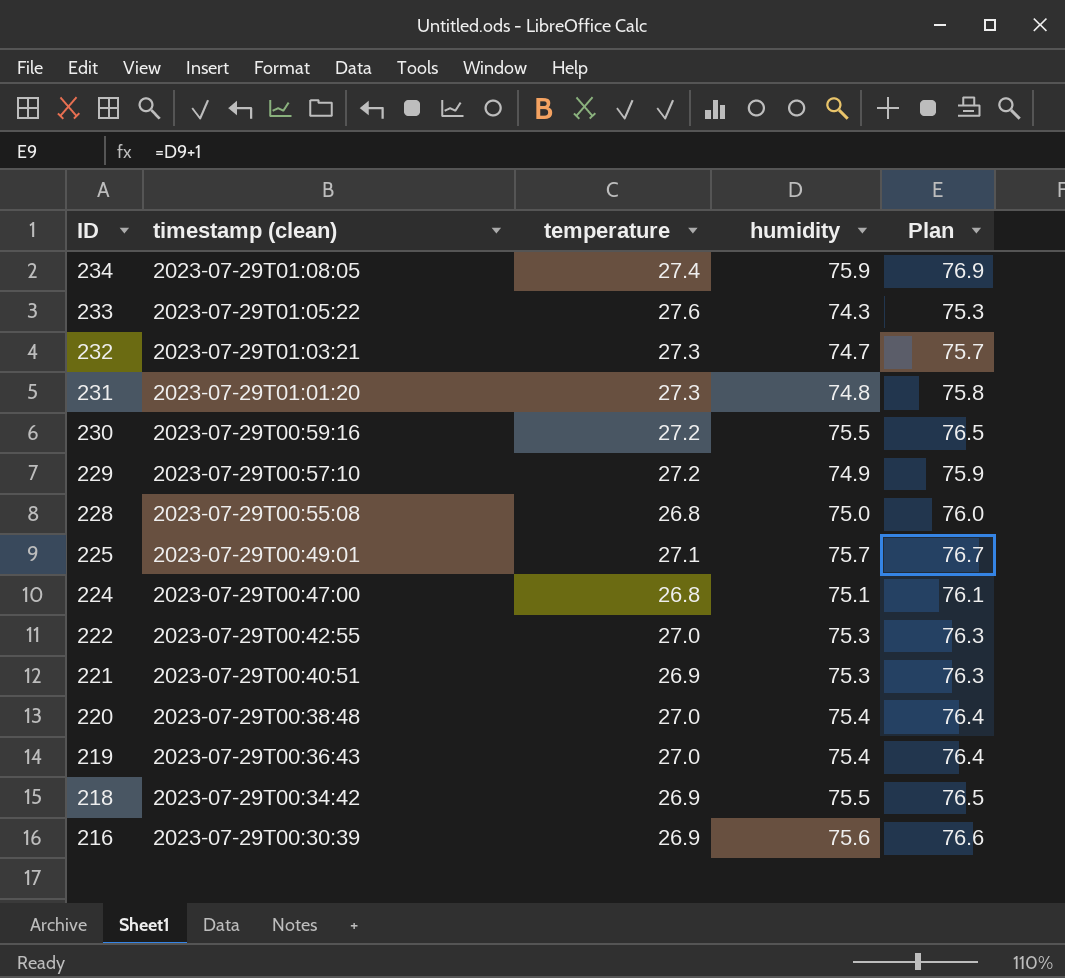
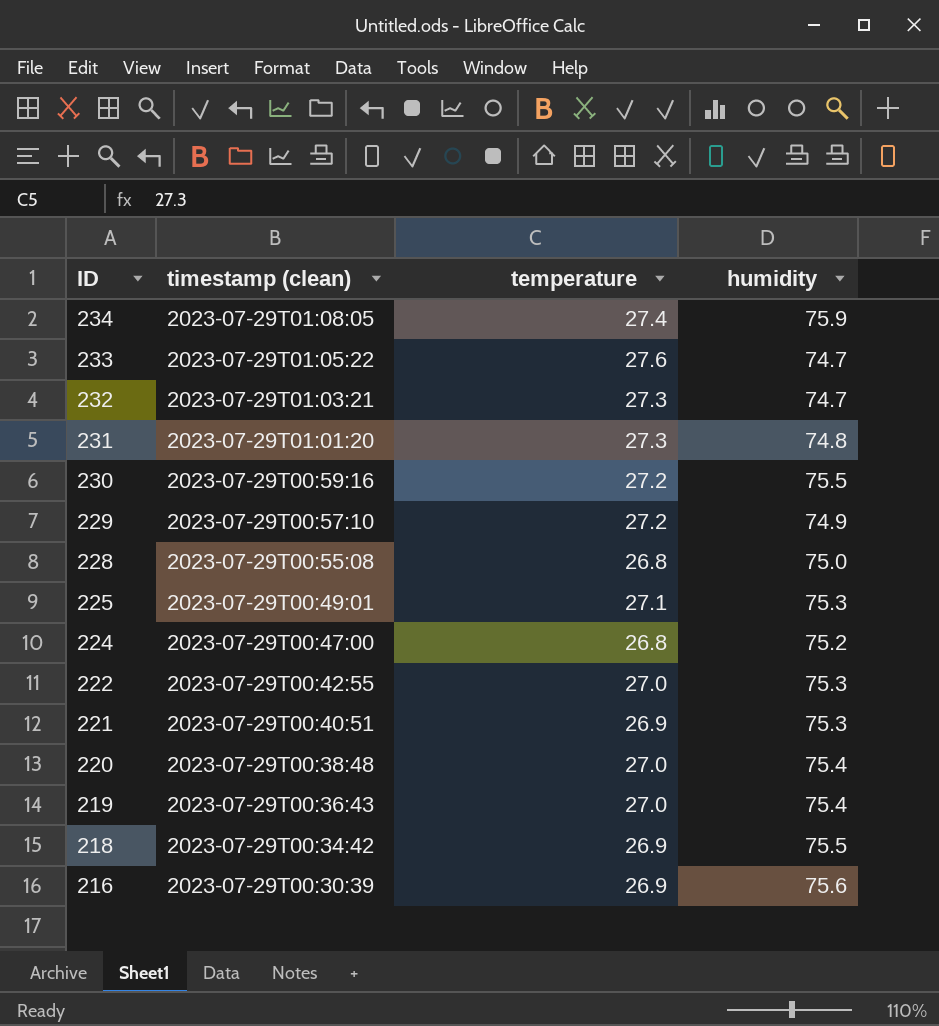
column Plan | formula: [humidity] + 1 -> none
233 | humidity: 74.3 -> 74.7
225 | humidity: 75.7 -> 75.3
224 | humidity: 75.1 -> 75.2

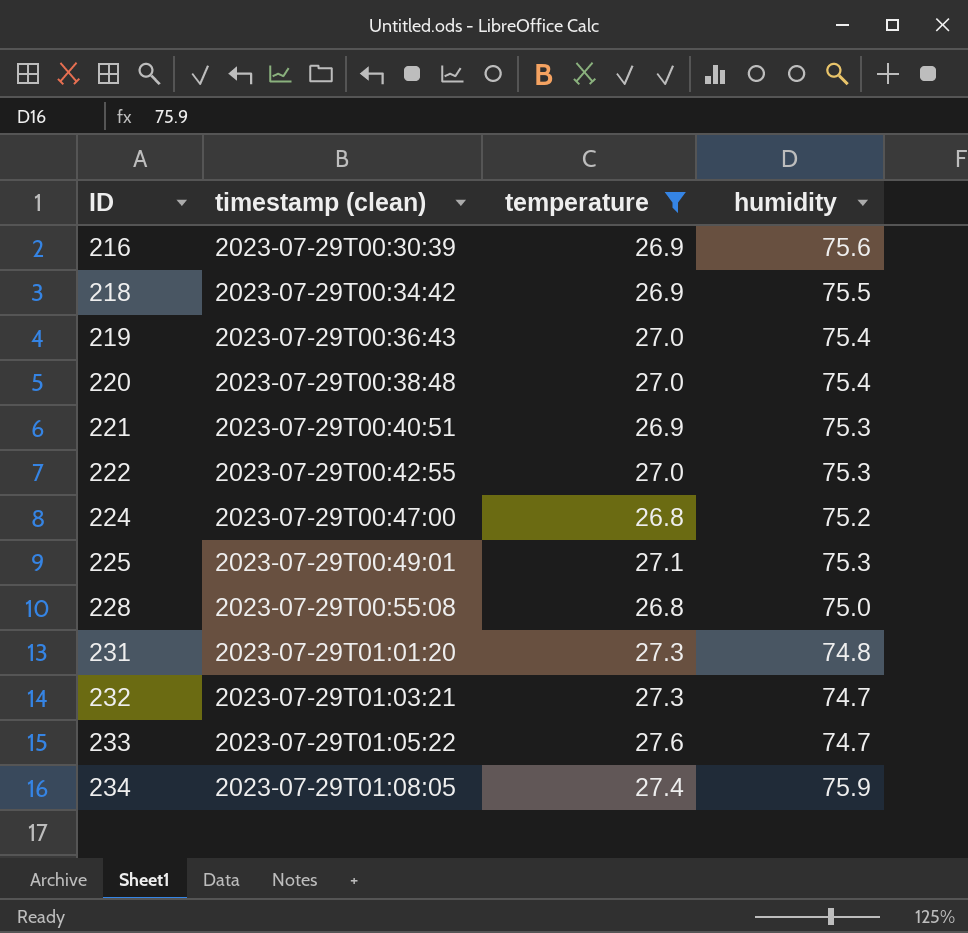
filter: none -> temperature != 27.2
row order: ID descending -> ID ascending

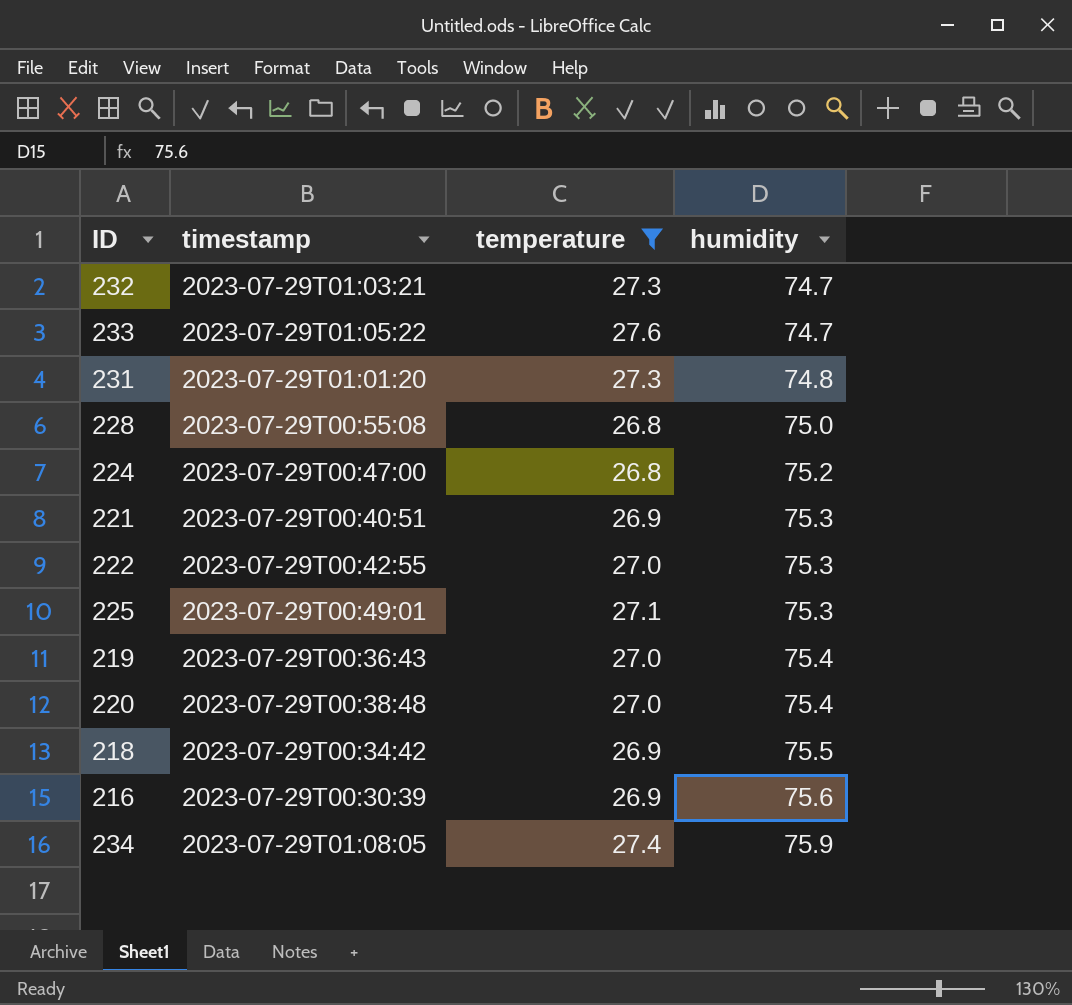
row order: ID ascending -> humidity ascending
column name: timestamp (clean) -> timestamp

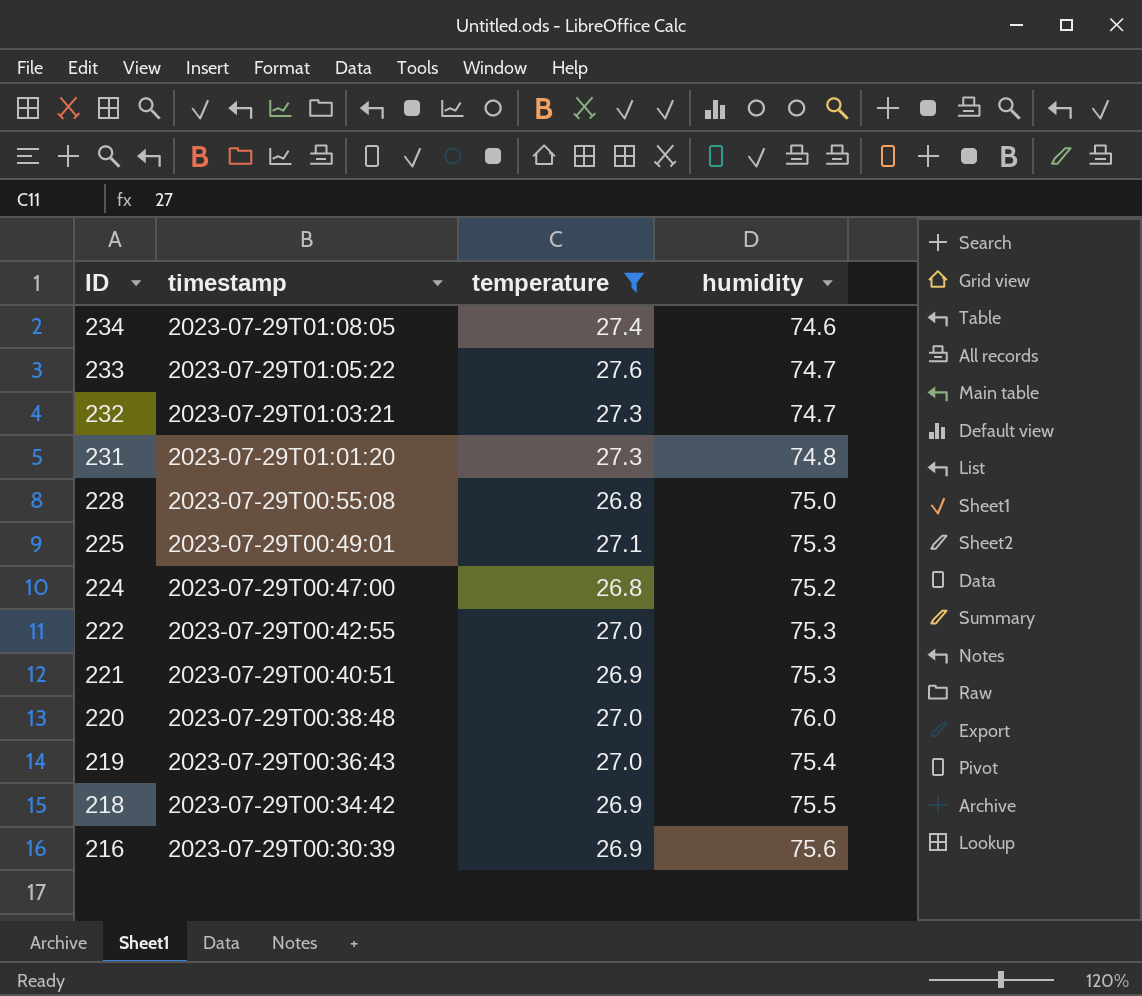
row order: humidity ascending -> ID descending
234 | humidity: 75.9 -> 74.6
220 | humidity: 75.4 -> 76.0

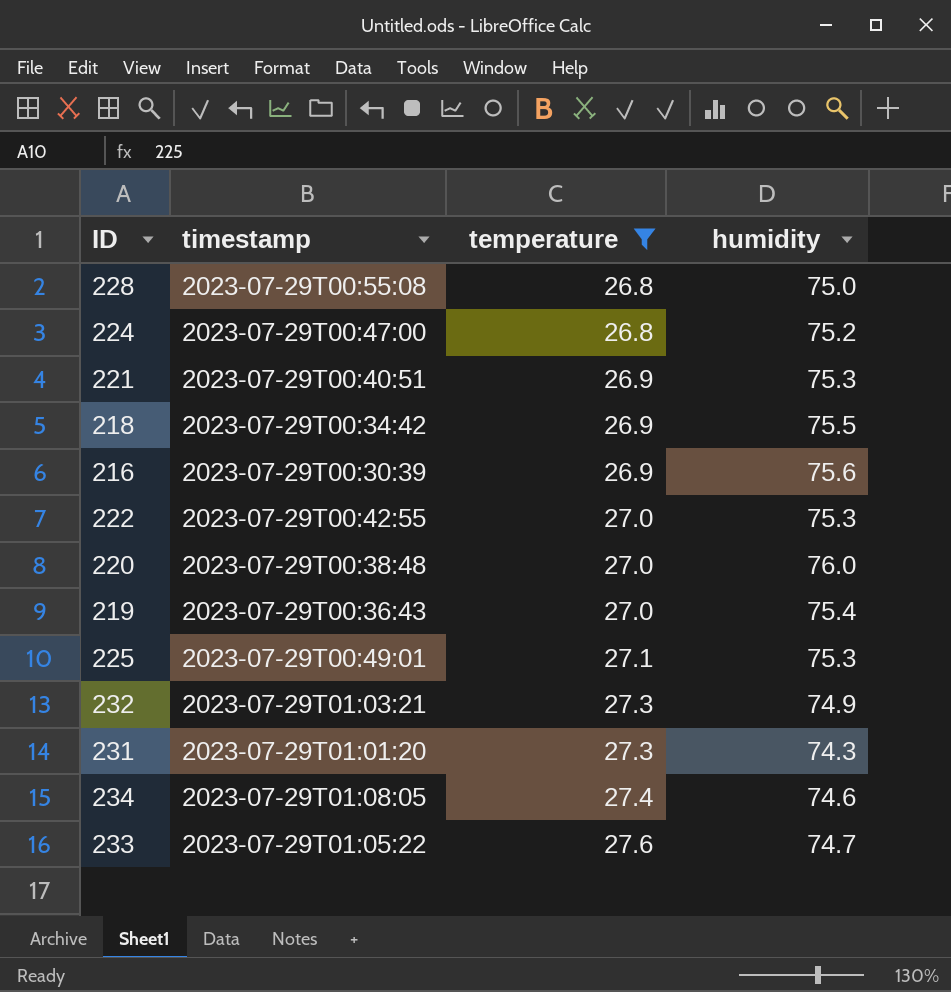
row order: ID descending -> temperature ascending
232 | humidity: 74.7 -> 74.9
231 | humidity: 74.8 -> 74.3

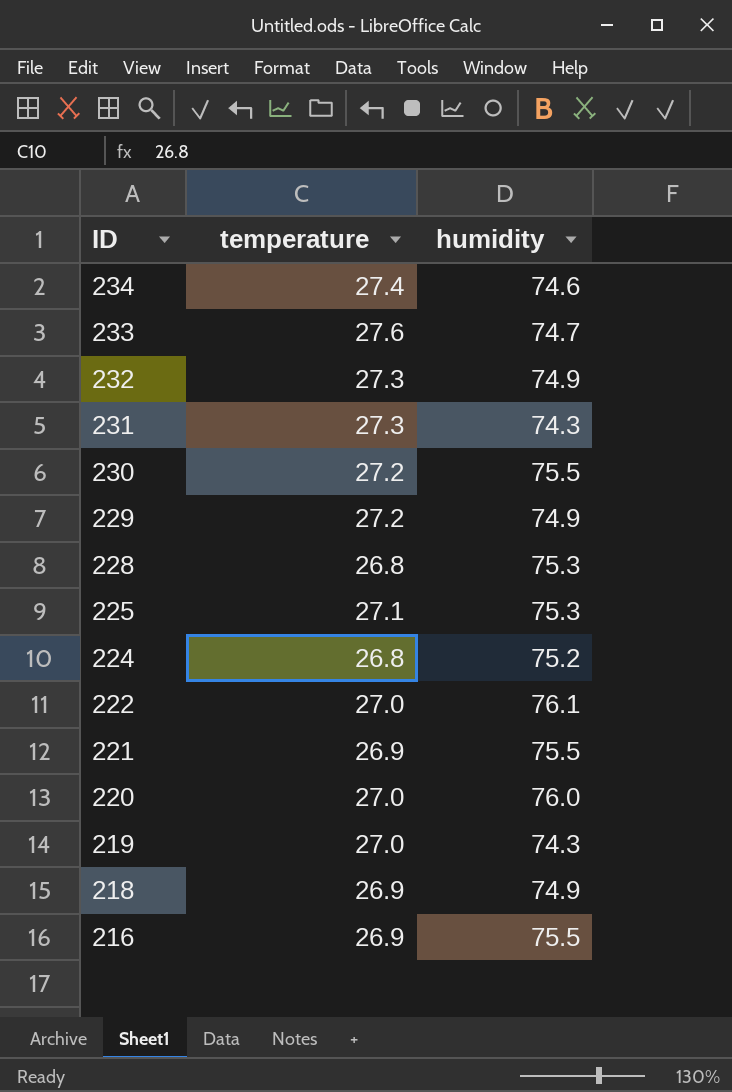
filter: temperature != 27.2 -> none
row order: temperature ascending -> ID descending
column timestamp | position: 2 -> none
228 | humidity: 75.0 -> 75.3
222 | humidity: 75.3 -> 76.1
221 | humidity: 75.3 -> 75.5
219 | humidity: 75.4 -> 74.3
218 | humidity: 75.5 -> 74.9
216 | humidity: 75.6 -> 75.5

